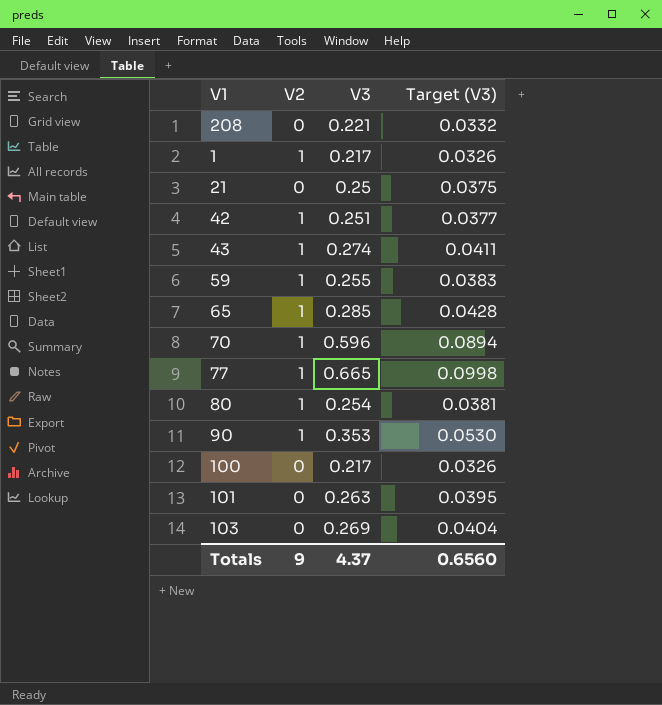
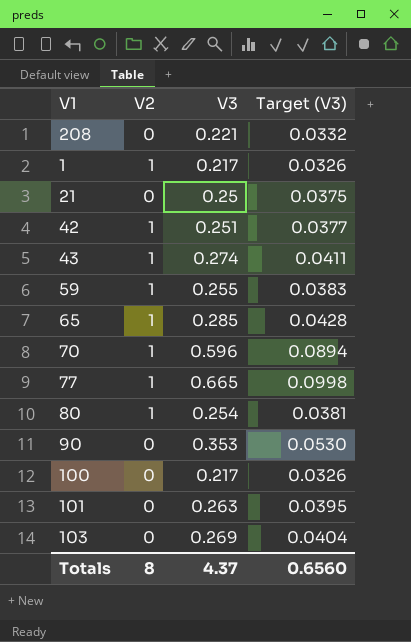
90 | V2: 1 -> 0
Totals | V2: 9 -> 8

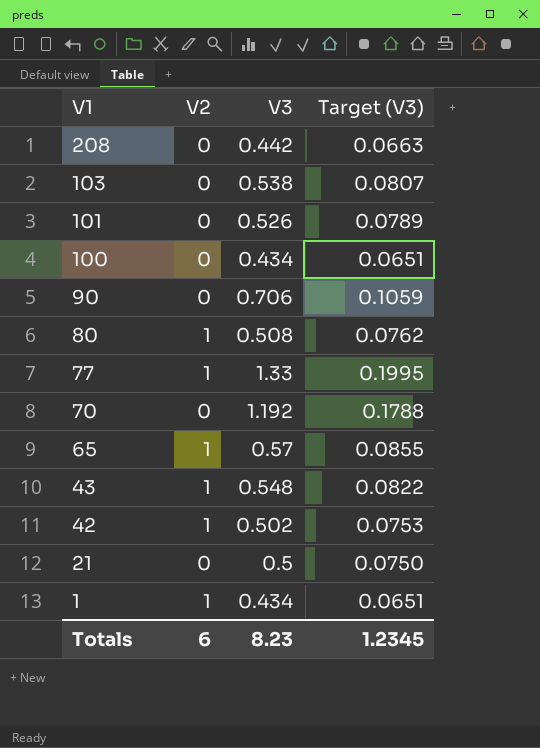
row order: none -> V1 descending
row 59: 1 | 0.255 | 0.0383 -> none
208 | V3: 0.221 -> 0.442
208 | Target (V3): 0.0332 -> 0.0663
103 | V3: 0.269 -> 0.538
103 | Target (V3): 0.0404 -> 0.0807
101 | V3: 0.263 -> 0.526
101 | Target (V3): 0.0395 -> 0.0789
100 | V3: 0.217 -> 0.434
100 | Target (V3): 0.0326 -> 0.0651
90 | V3: 0.353 -> 0.706
90 | Target (V3): 0.0530 -> 0.1059
80 | V3: 0.254 -> 0.508
80 | Target (V3): 0.0381 -> 0.0762
77 | V3: 0.665 -> 1.33
77 | Target (V3): 0.0998 -> 0.1995
70 | V2: 1 -> 0
70 | V3: 0.596 -> 1.192
70 | Target (V3): 0.0894 -> 0.1788
65 | V3: 0.285 -> 0.57
65 | Target (V3): 0.0428 -> 0.0855
43 | V3: 0.274 -> 0.548
43 | Target (V3): 0.0411 -> 0.0822
42 | V3: 0.251 -> 0.502
42 | Target (V3): 0.0377 -> 0.0753
21 | V3: 0.25 -> 0.5
21 | Target (V3): 0.0375 -> 0.0750
1 | V3: 0.217 -> 0.434
1 | Target (V3): 0.0326 -> 0.0651
Totals | V2: 8 -> 6
Totals | V3: 4.37 -> 8.23
Totals | Target (V3): 0.6560 -> 1.2345

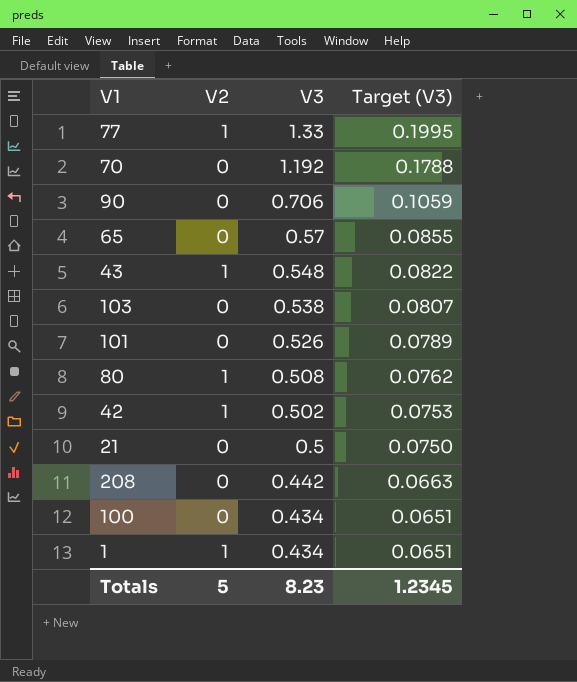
row order: V1 descending -> V3 descending
65 | V2: 1 -> 0
Totals | V2: 6 -> 5

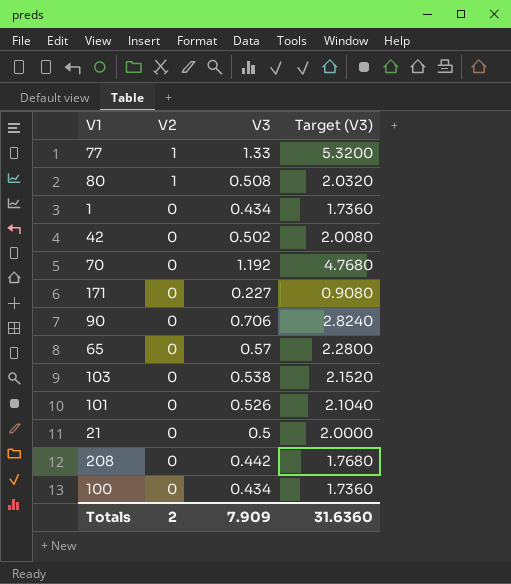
row order: V3 descending -> V2 descending
column Target (V3) | formula: [V3] * 0.15 -> [V3] * 4
row 43: 1 | 0.548 | 0.0822 -> none
1 | V2: 1 -> 0
42 | V2: 1 -> 0
row 171: none -> 0 | 0.227 | 0.9080
Totals | V2: 5 -> 2
Totals | V3: 8.23 -> 7.909
Totals | Target (V3): 1.2345 -> 31.6360

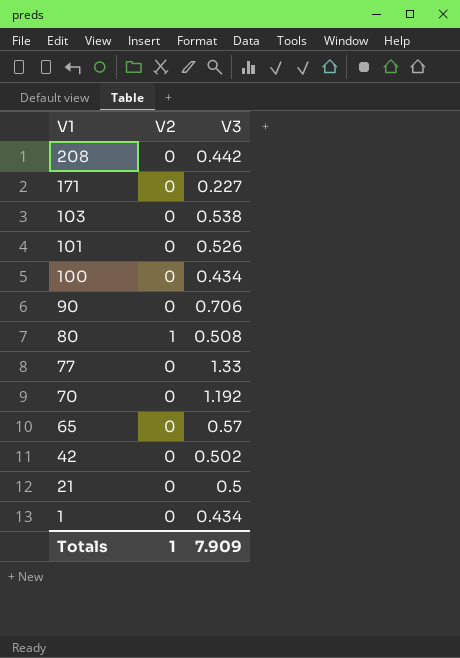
row order: V2 descending -> V1 descending
column Target (V3) | formula: [V3] * 4 -> none
77 | V2: 1 -> 0
Totals | V2: 2 -> 1

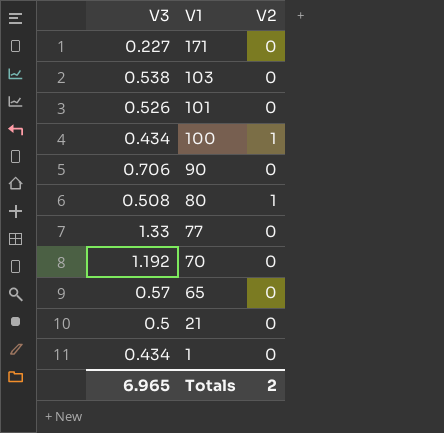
column V3 | position: 3 -> 1
row 208: 0 | 0.442 -> none
row 42: 0 | 0.502 -> none
100 | V2: 0 -> 1
Totals | V3: 7.909 -> 6.965
Totals | V2: 1 -> 2

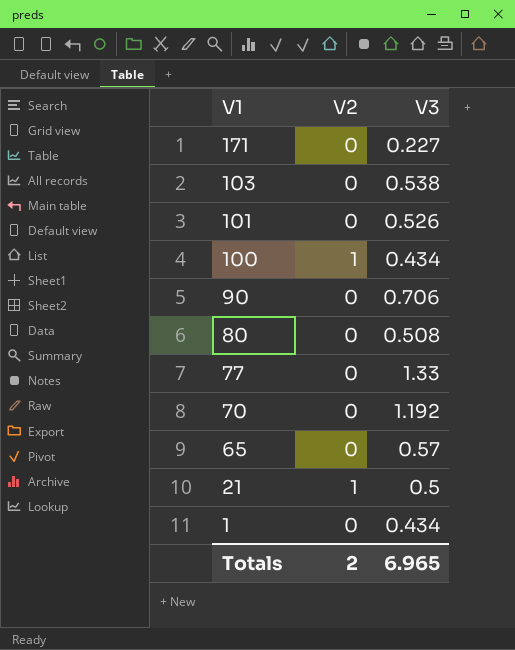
column V3 | position: 1 -> 3
80 | V2: 1 -> 0
21 | V2: 0 -> 1

